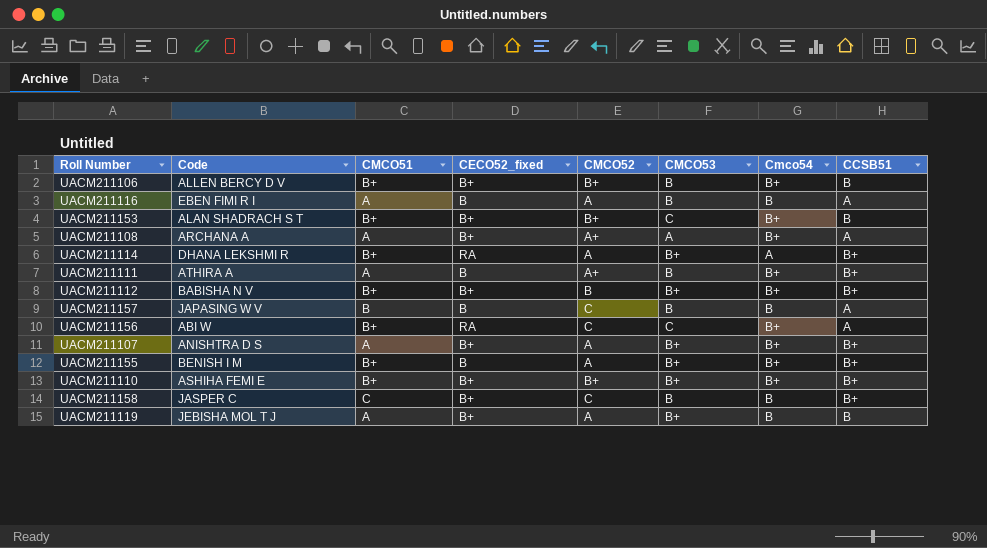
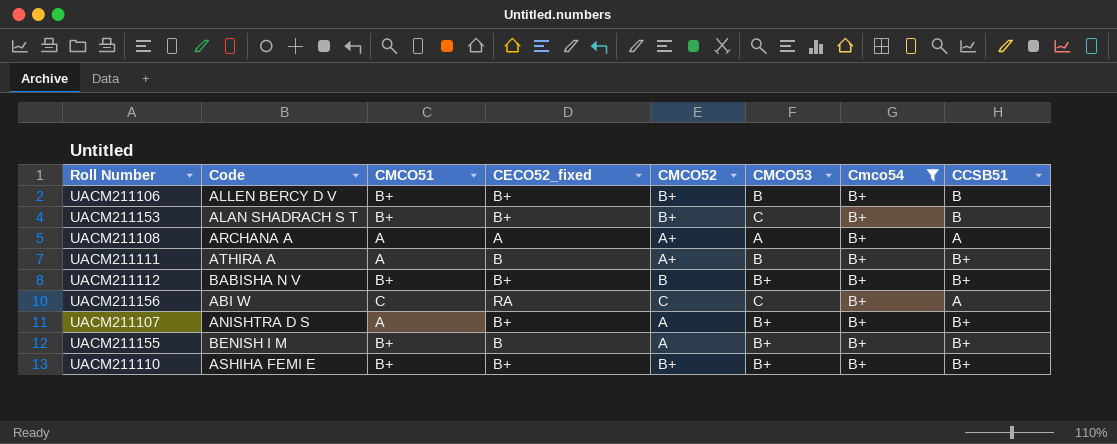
filter: none -> Cmco54 = B+
UACM211108 | CECO52_fixed: B+ -> A
UACM211156 | CMCO51: B+ -> C

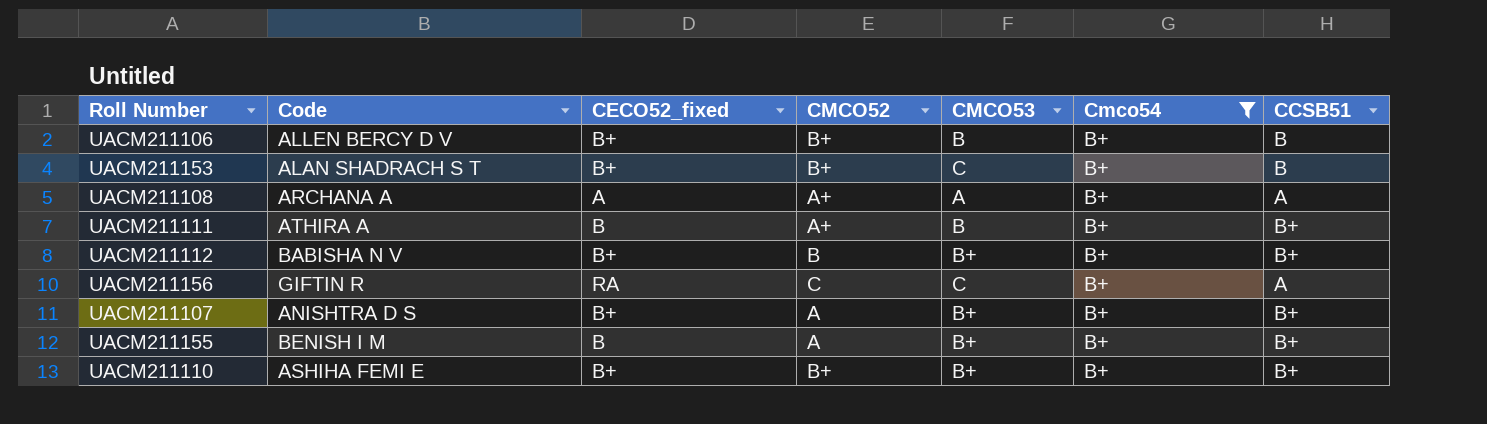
column CMCO51 | position: 3 -> none
UACM211156 | Code: ABI W -> GIFTIN R

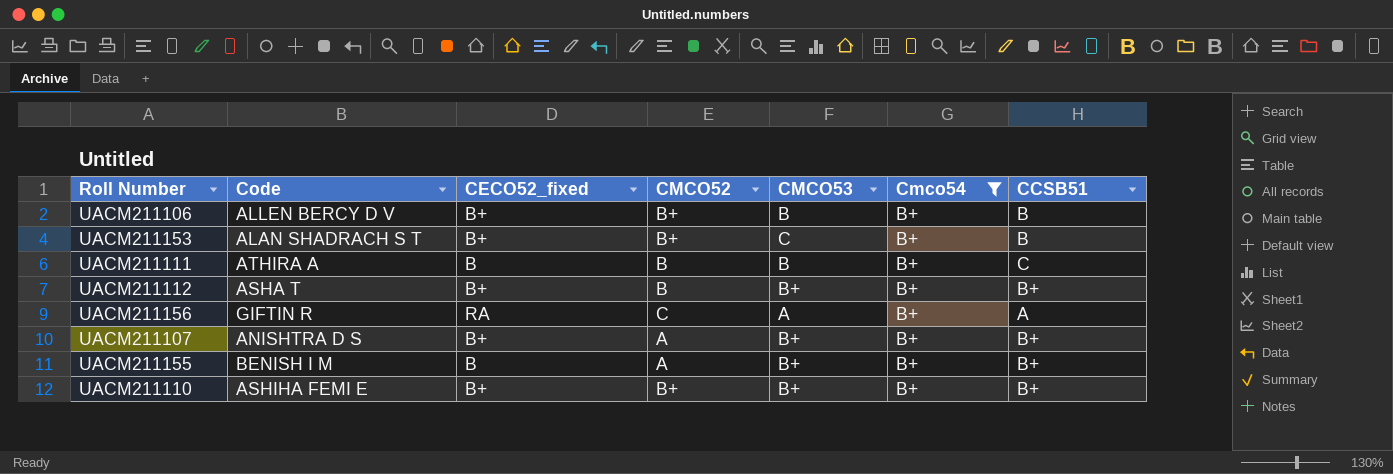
row UACM211108: ARCHANA A | A | A+ | A | B+ | A -> none
UACM211111 | CMCO52: A+ -> B
UACM211111 | CCSB51: B+ -> C
UACM211112 | Code: BABISHA N V -> ASHA T
UACM211156 | CMCO53: C -> A

